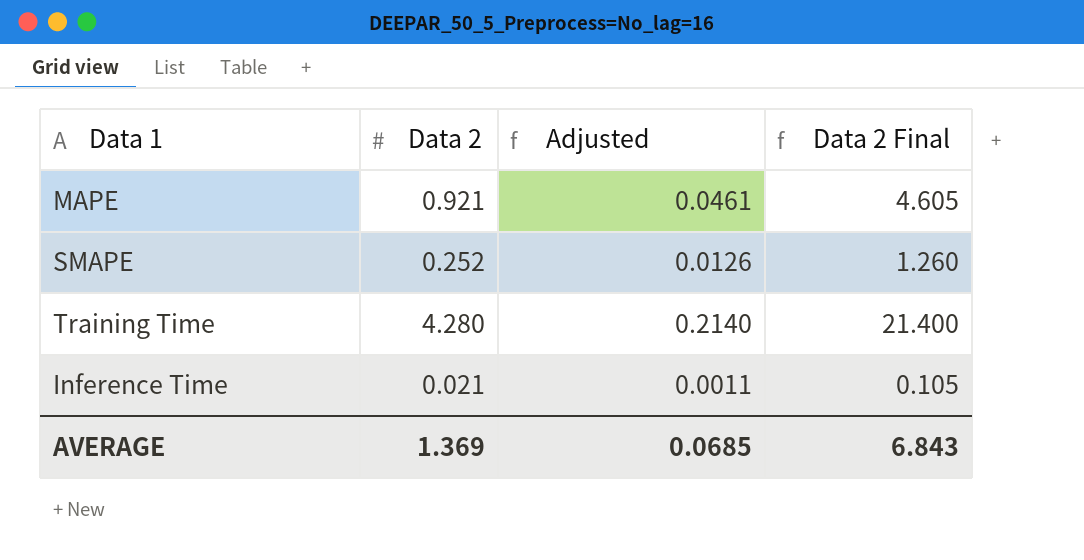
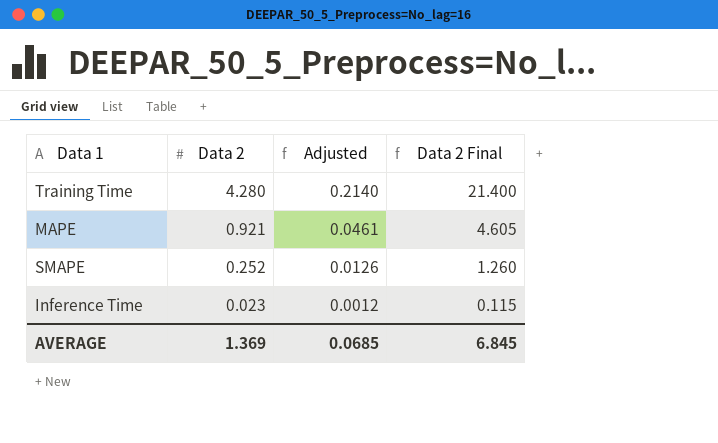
row order: none -> Data 2 descending
Inference Time | Data 2: 0.021 -> 0.023
Inference Time | Adjusted: 0.0011 -> 0.0012
Inference Time | Data 2 Final: 0.105 -> 0.115
AVERAGE | Data 2 Final: 6.843 -> 6.845

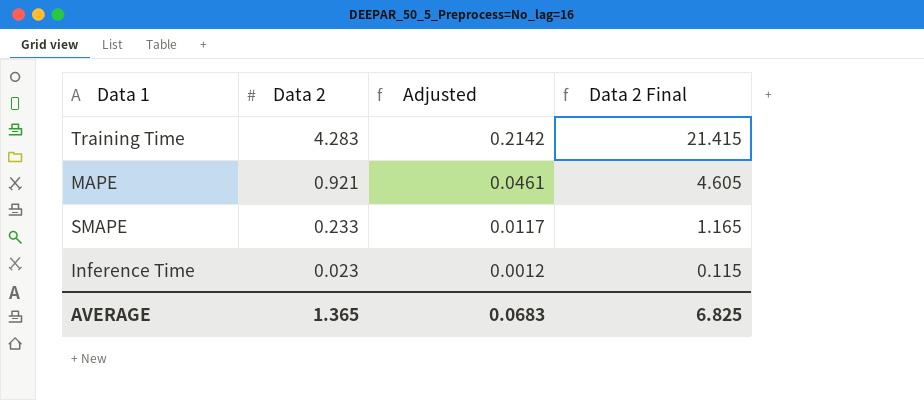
Training Time | Data 2: 4.280 -> 4.283
Training Time | Adjusted: 0.2140 -> 0.2142
Training Time | Data 2 Final: 21.400 -> 21.415
SMAPE | Data 2: 0.252 -> 0.233
SMAPE | Adjusted: 0.0126 -> 0.0117
SMAPE | Data 2 Final: 1.260 -> 1.165
AVERAGE | Data 2: 1.369 -> 1.365
AVERAGE | Adjusted: 0.0685 -> 0.0683
AVERAGE | Data 2 Final: 6.845 -> 6.825

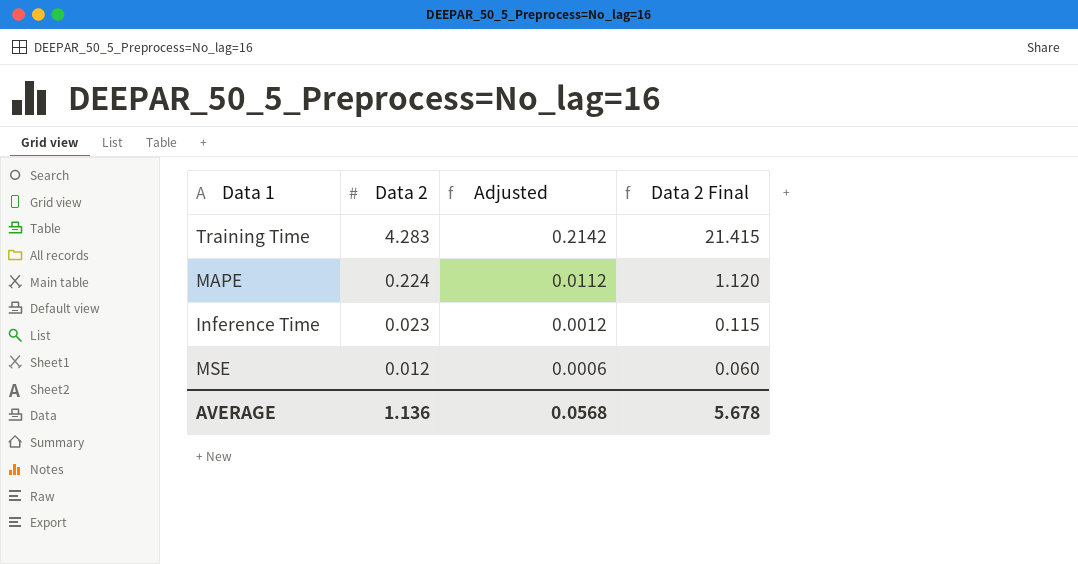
row SMAPE: 0.233 | 0.0117 | 1.165 -> none
MAPE | Data 2: 0.921 -> 0.224
MAPE | Adjusted: 0.0461 -> 0.0112
MAPE | Data 2 Final: 4.605 -> 1.120
row MSE: none -> 0.012 | 0.0006 | 0.060
AVERAGE | Data 2: 1.365 -> 1.136
AVERAGE | Adjusted: 0.0683 -> 0.0568
AVERAGE | Data 2 Final: 6.825 -> 5.678

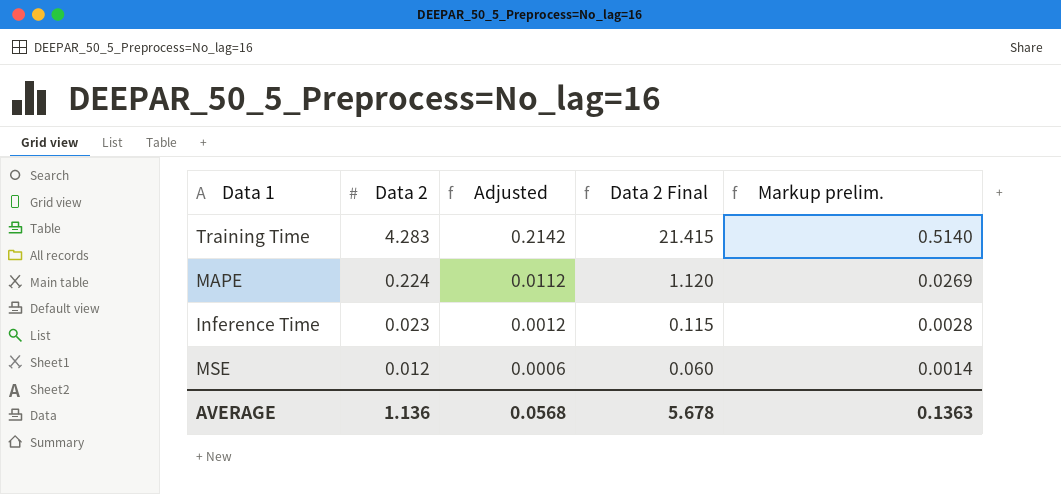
column Markup prelim. | formula: none -> [Data 2] * 0.12

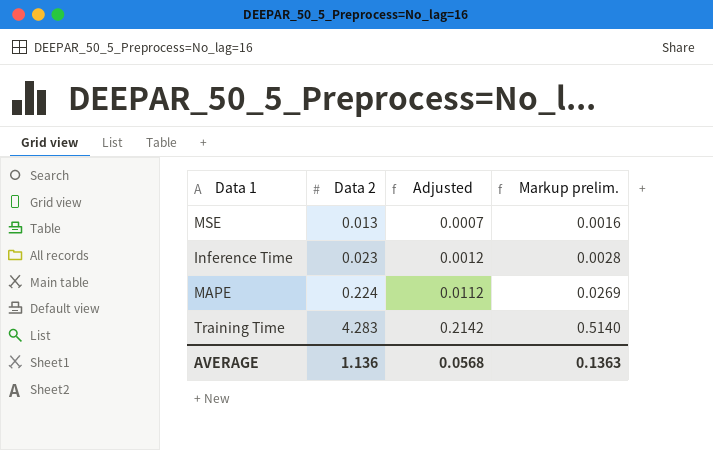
row order: Data 2 descending -> Data 2 ascending
column Data 2 Final | formula: [Data 2] * 5 -> none
MSE | Data 2: 0.012 -> 0.013
MSE | Adjusted: 0.0006 -> 0.0007
MSE | Markup prelim.: 0.0014 -> 0.0016

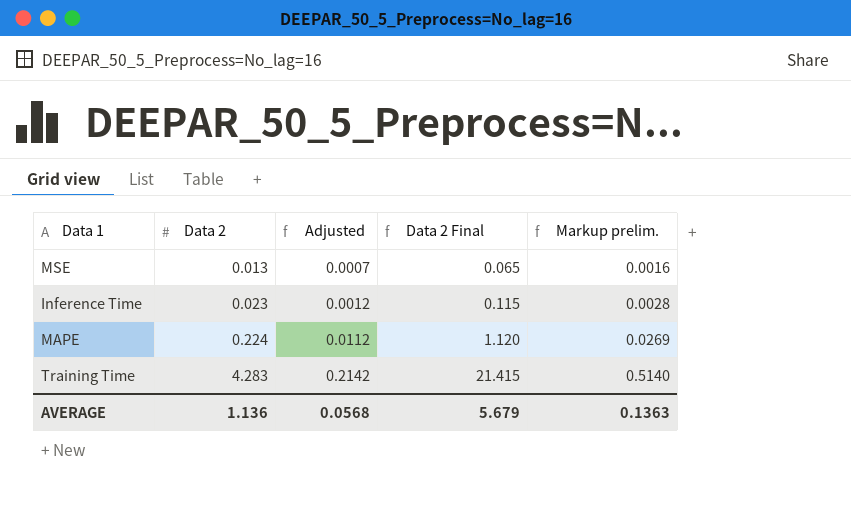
column Data 2 Final | formula: none -> [Data 2] * 5

